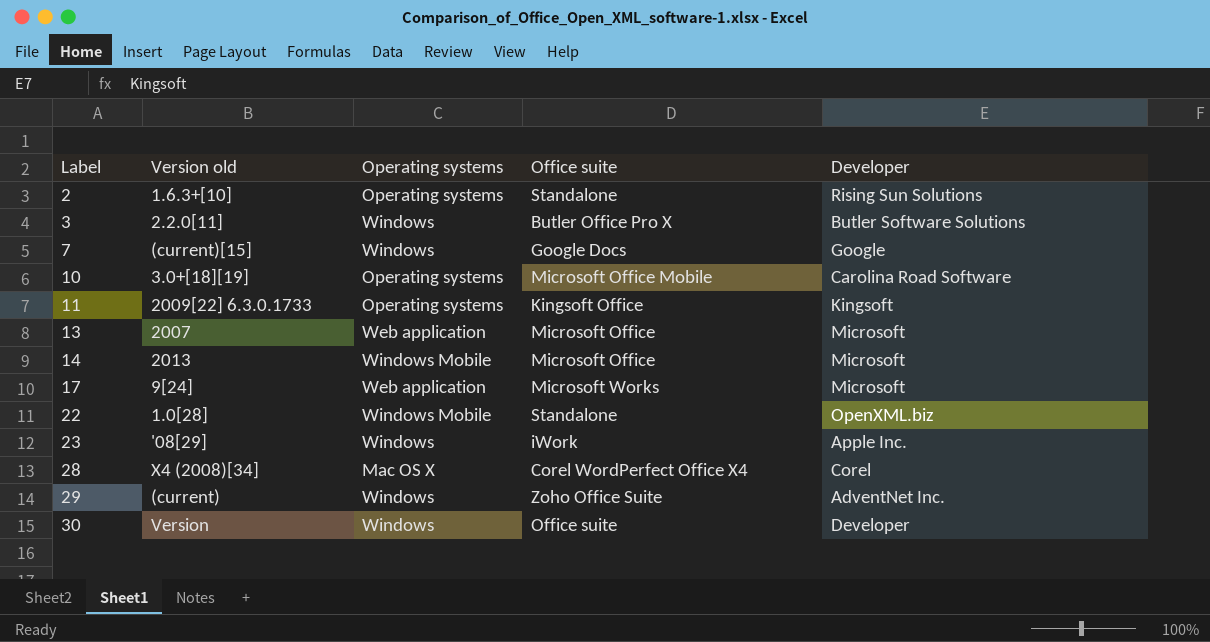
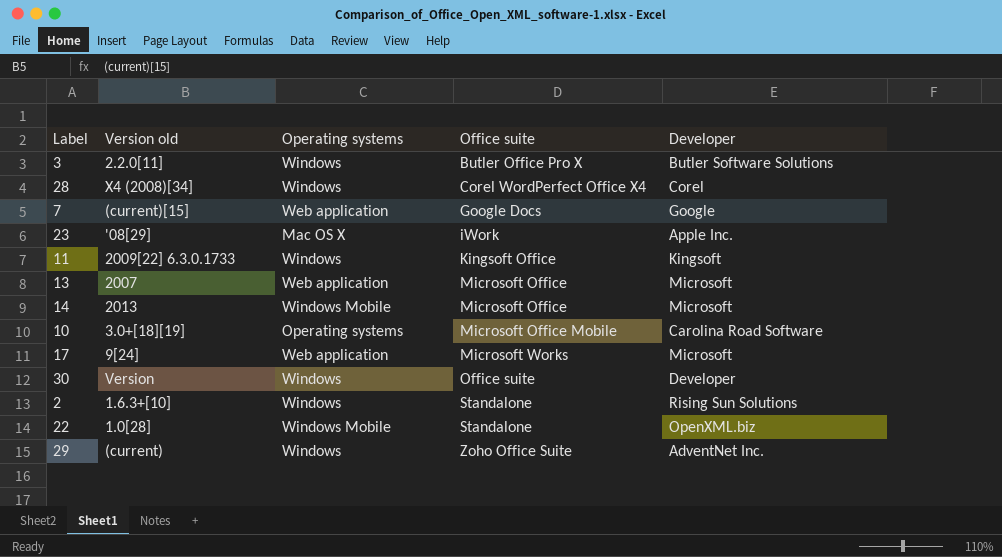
row order: Label ascending -> Office suite ascending
28 | Operating systems: Mac OS X -> Windows
7 | Operating systems: Windows -> Web application
23 | Operating systems: Windows -> Mac OS X
11 | Operating systems: Operating systems -> Windows
2 | Operating systems: Operating systems -> Windows

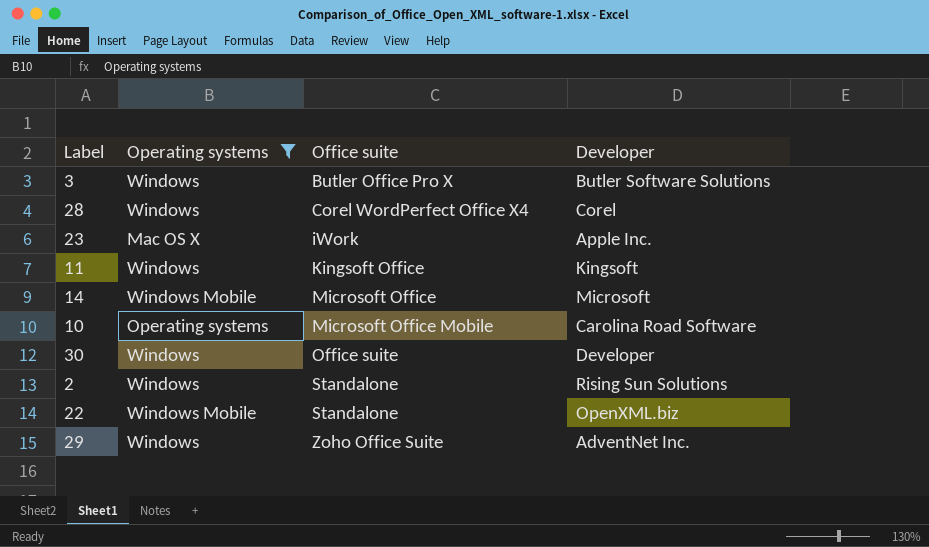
filter: none -> Operating systems != Web application
column Version old | position: 2 -> none

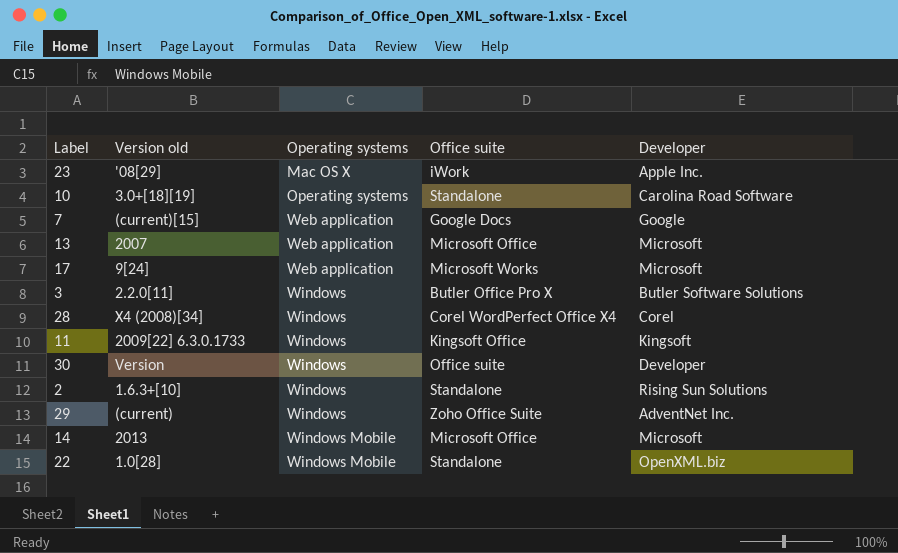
filter: Operating systems != Web application -> none
row order: Office suite ascending -> Operating systems ascending
column Version old | position: none -> 2
10 | Office suite: Microsoft Office Mobile -> Standalone

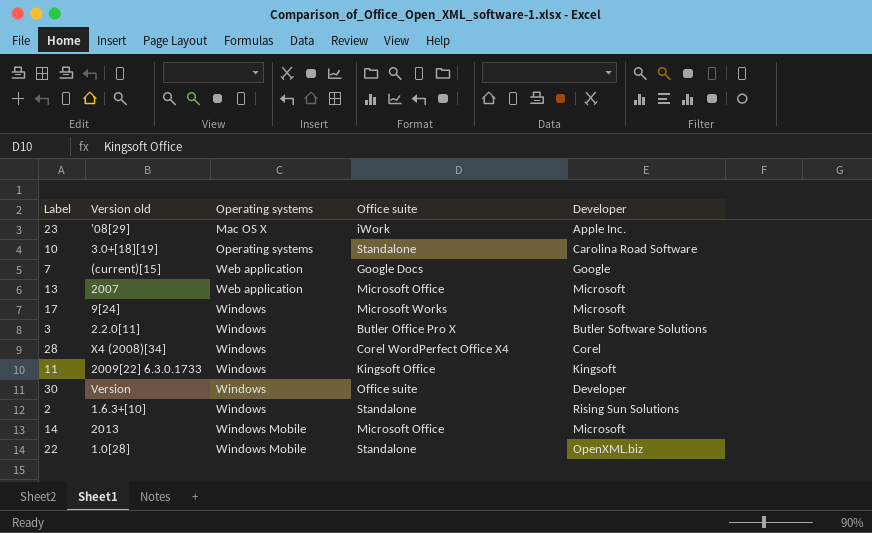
row 29: (current) | Windows | Zoho Office Suite | AdventNet Inc. -> none
17 | Operating systems: Web application -> Windows

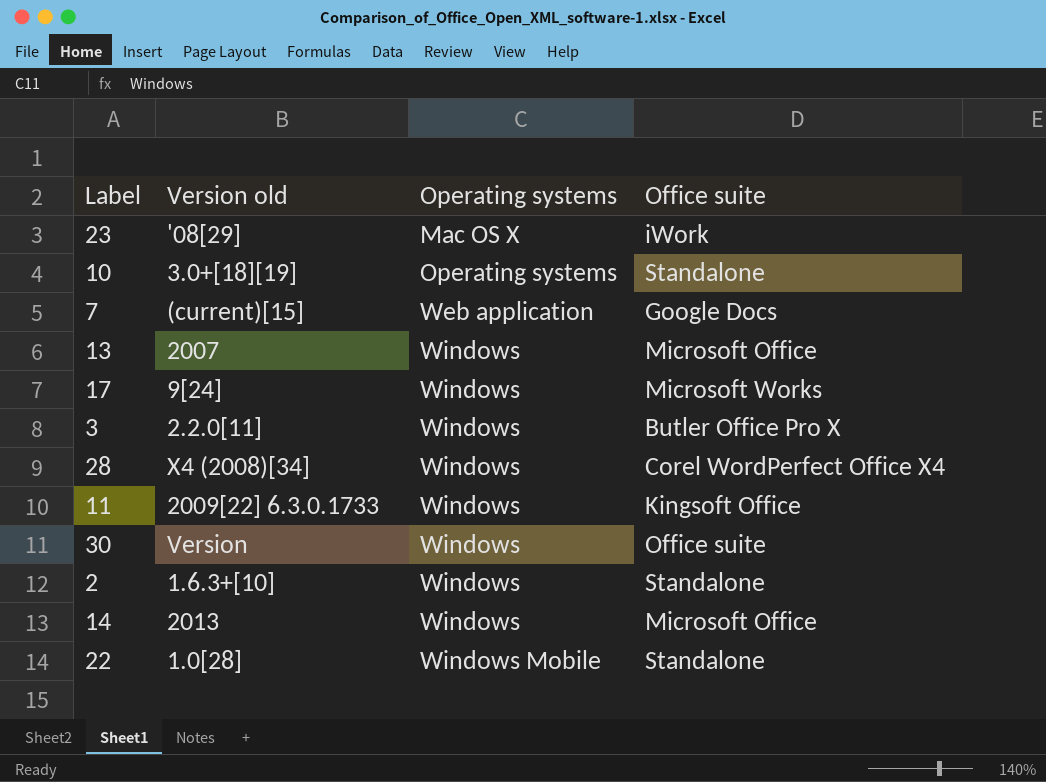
column Developer | position: 5 -> none
13 | Operating systems: Web application -> Windows
14 | Operating systems: Windows Mobile -> Windows

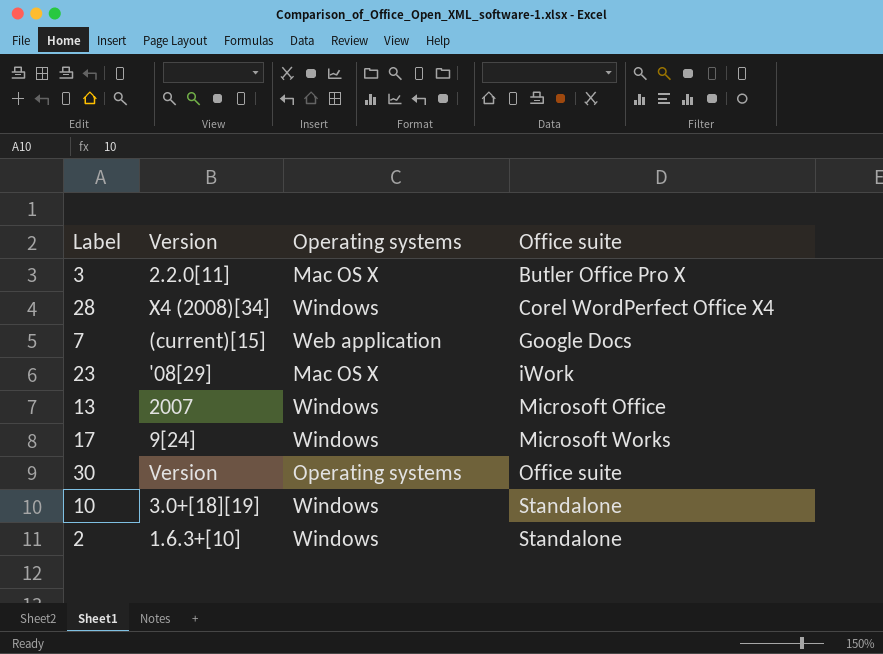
row order: Operating systems ascending -> Office suite ascending
column name: Version old -> Version
row 11: 2009[22] 6.3.0.1733 | Windows | Kingsoft Office -> none
row 14: 2013 | Windows | Microsoft Office -> none
row 22: 1.0[28] | Windows Mobile | Standalone -> none
3 | Operating systems: Windows -> Mac OS X
30 | Operating systems: Windows -> Operating systems
10 | Operating systems: Operating systems -> Windows

